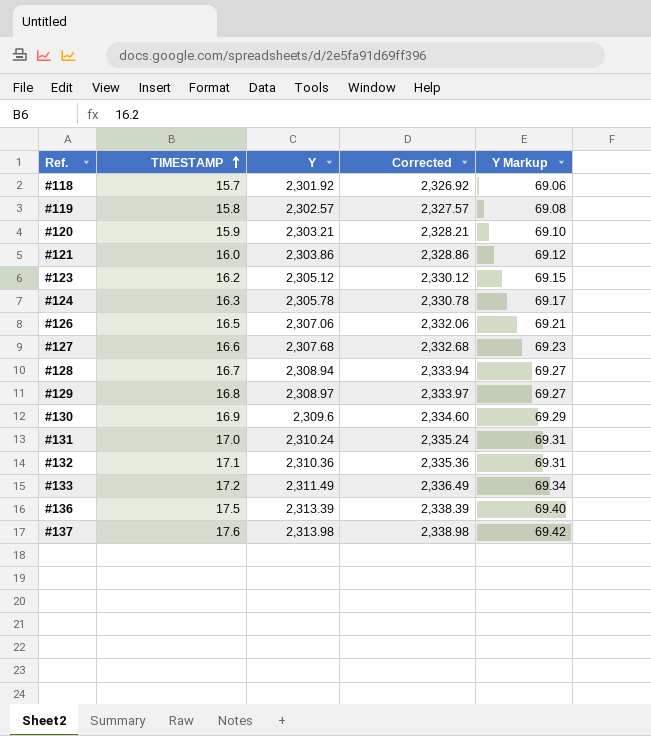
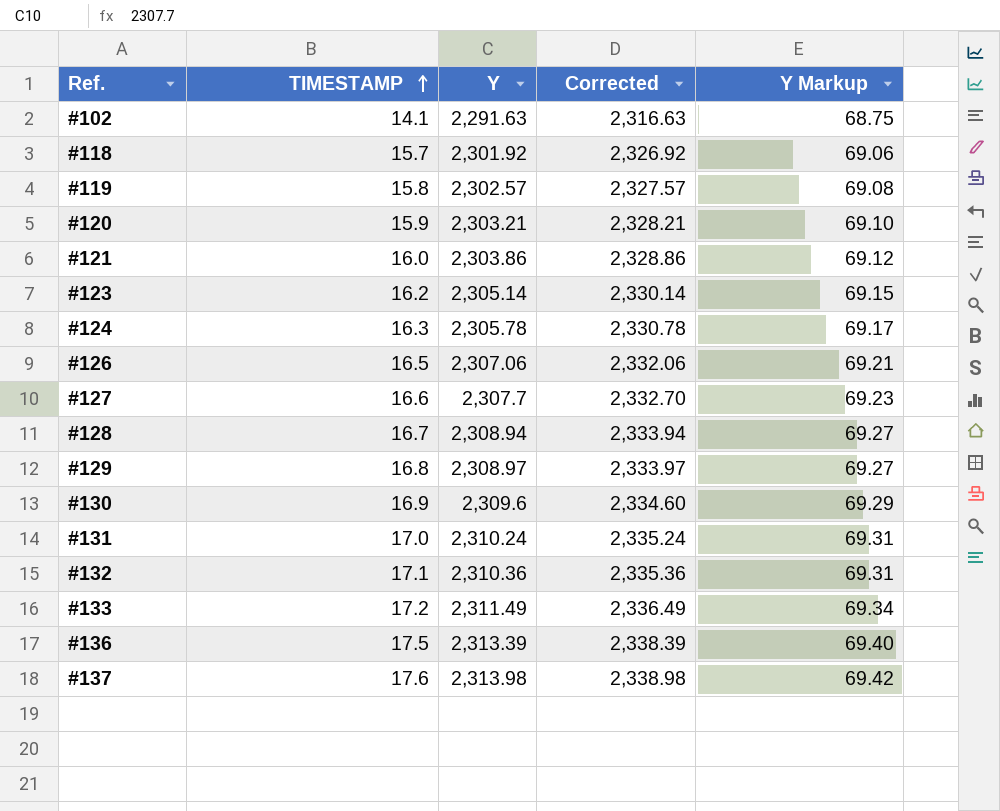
row #102: none -> 14.1 | 2,291.63 | 2,316.63 | 68.75
#123 | Y: 2,305.12 -> 2,305.14
#123 | Corrected: 2,330.12 -> 2,330.14
#127 | Y: 2,307.68 -> 2,307.7
#127 | Corrected: 2,332.68 -> 2,332.70

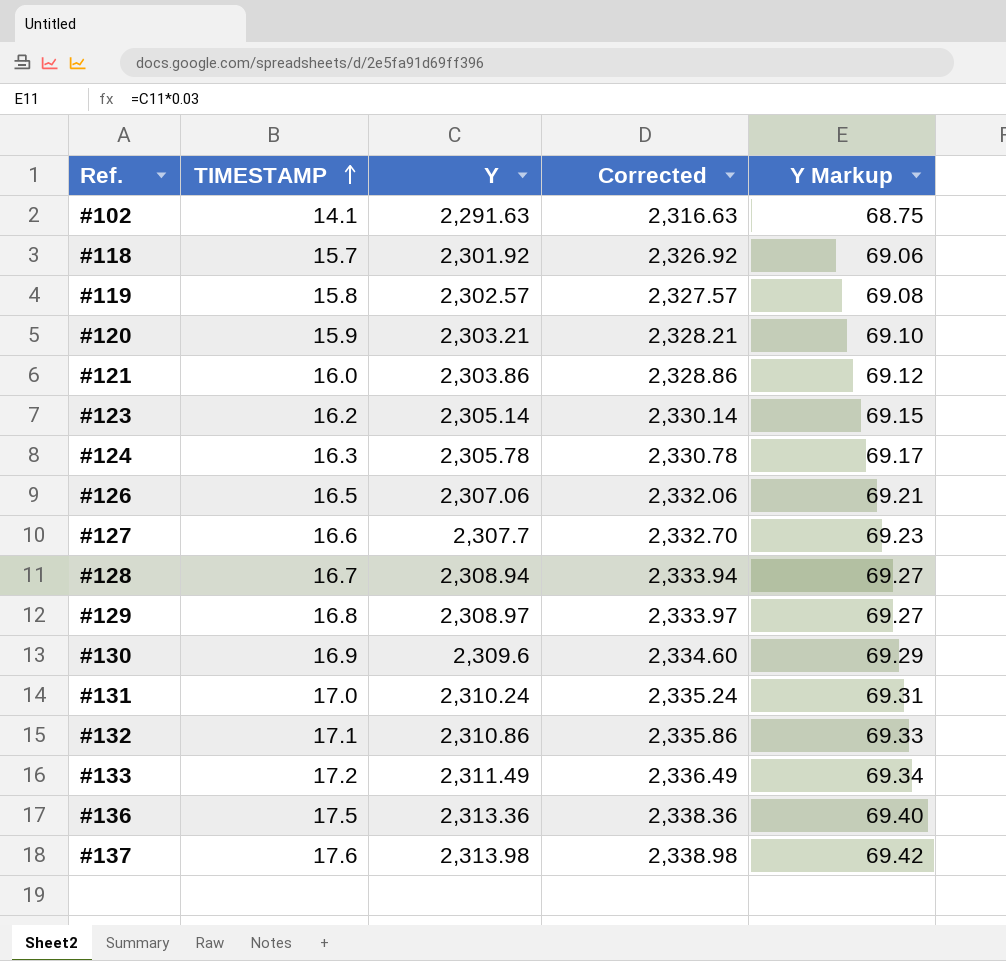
#132 | Y: 2,310.36 -> 2,310.86
#132 | Corrected: 2,335.36 -> 2,335.86
#132 | Y Markup: 69.31 -> 69.33
#136 | Y: 2,313.39 -> 2,313.36
#136 | Corrected: 2,338.39 -> 2,338.36

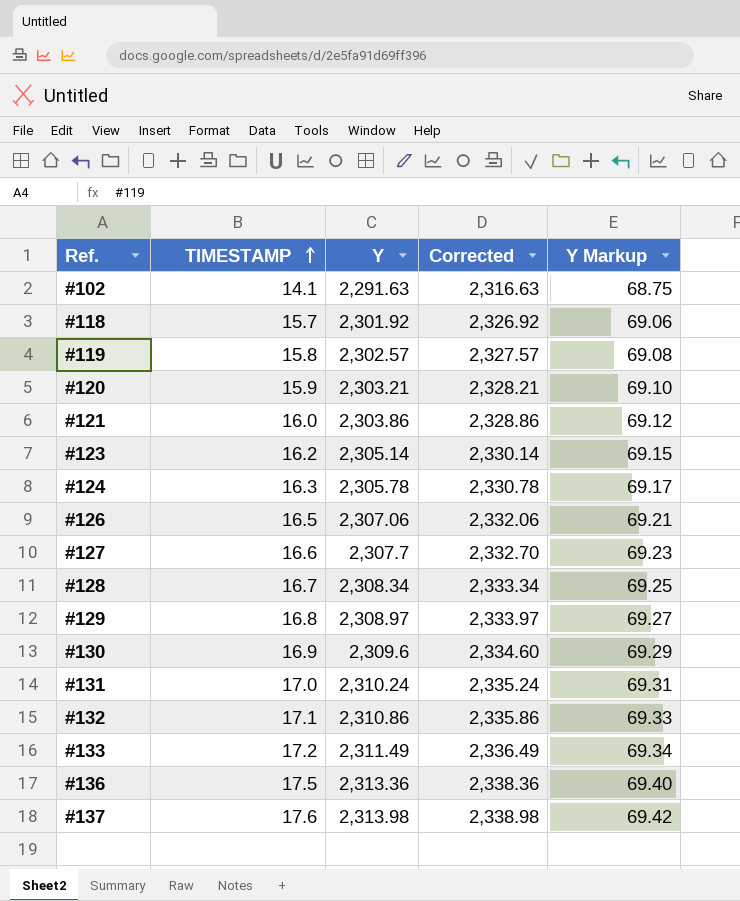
#128 | Y: 2,308.94 -> 2,308.34
#128 | Corrected: 2,333.94 -> 2,333.34
#128 | Y Markup: 69.27 -> 69.25

